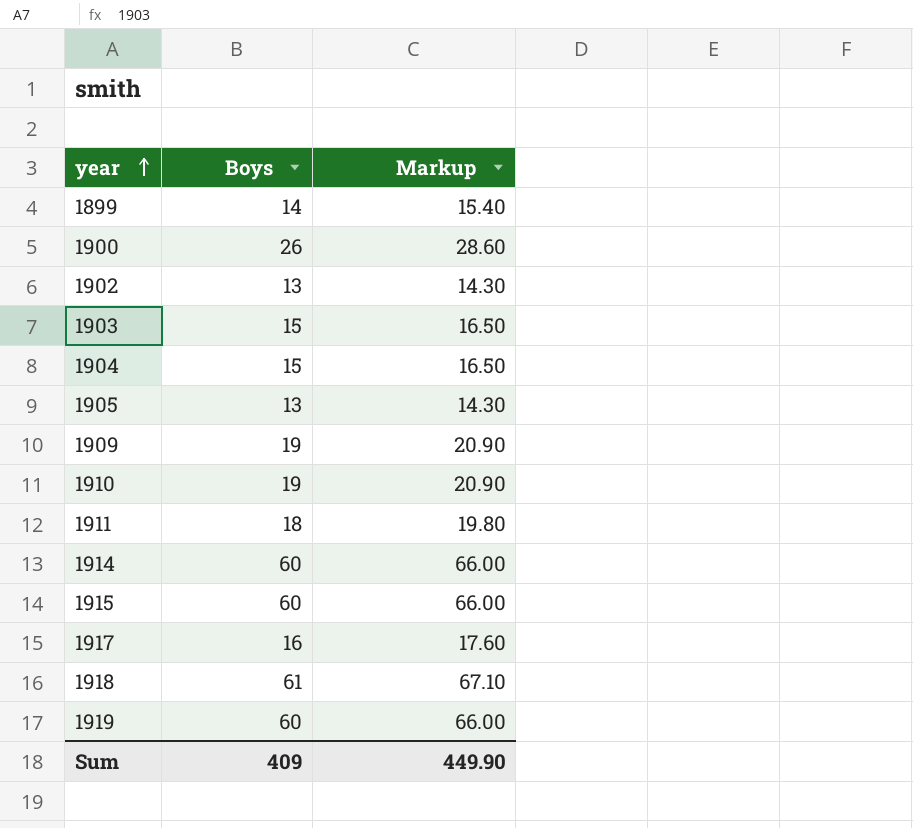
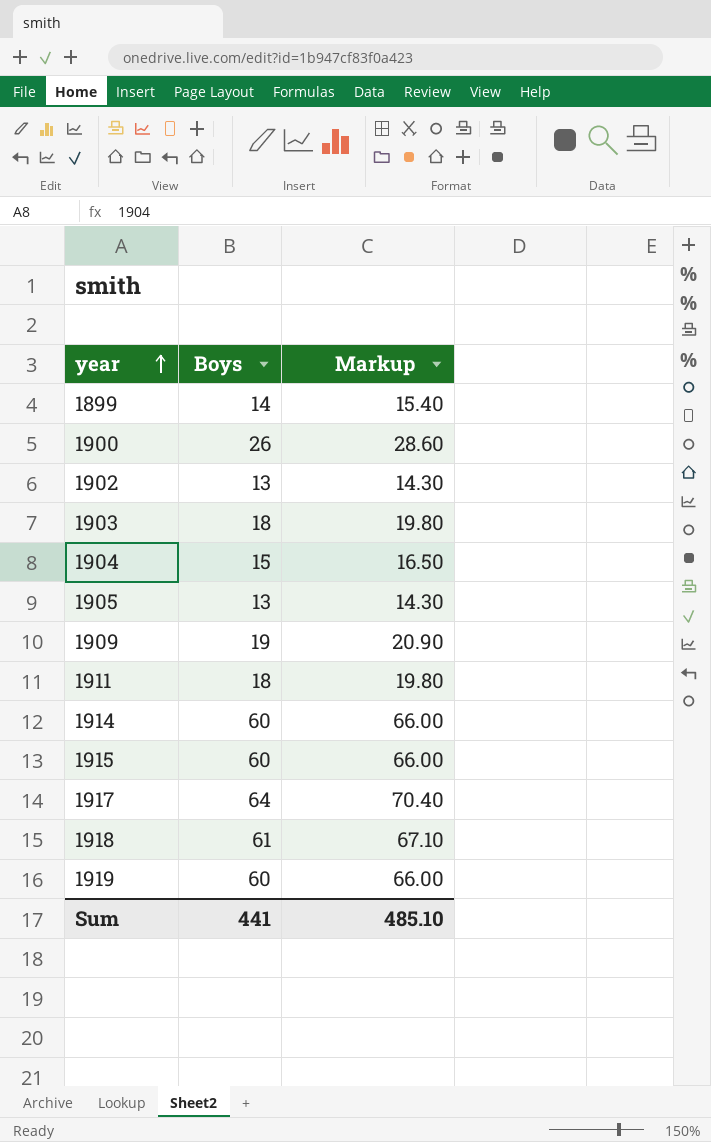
row 1910: 19 | 20.90 -> none
1903 | Boys: 15 -> 18
1903 | Markup: 16.50 -> 19.80
1917 | Boys: 16 -> 64
1917 | Markup: 17.60 -> 70.40
Sum | Boys: 409 -> 441
Sum | Markup: 449.90 -> 485.10

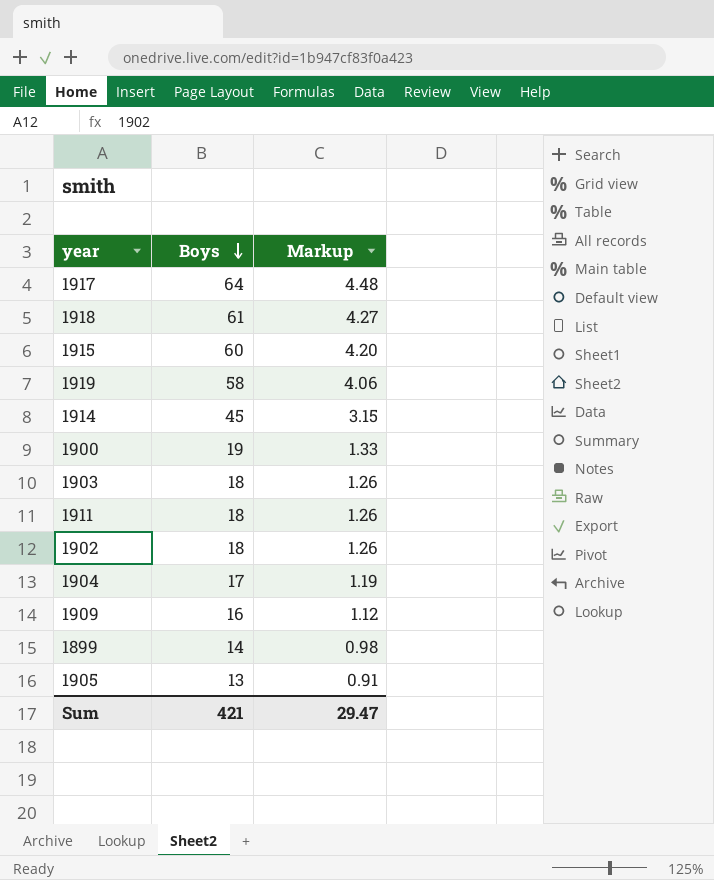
row order: year ascending -> Boys descending
column Markup | formula: [Boys] * 1.1 -> [Boys] * 0.07
1919 | Boys: 60 -> 58
1914 | Boys: 60 -> 45
1900 | Boys: 26 -> 19
1902 | Boys: 13 -> 18
1904 | Boys: 15 -> 17
1909 | Boys: 19 -> 16
Sum | Boys: 441 -> 421
Sum | Markup: 485.10 -> 29.47

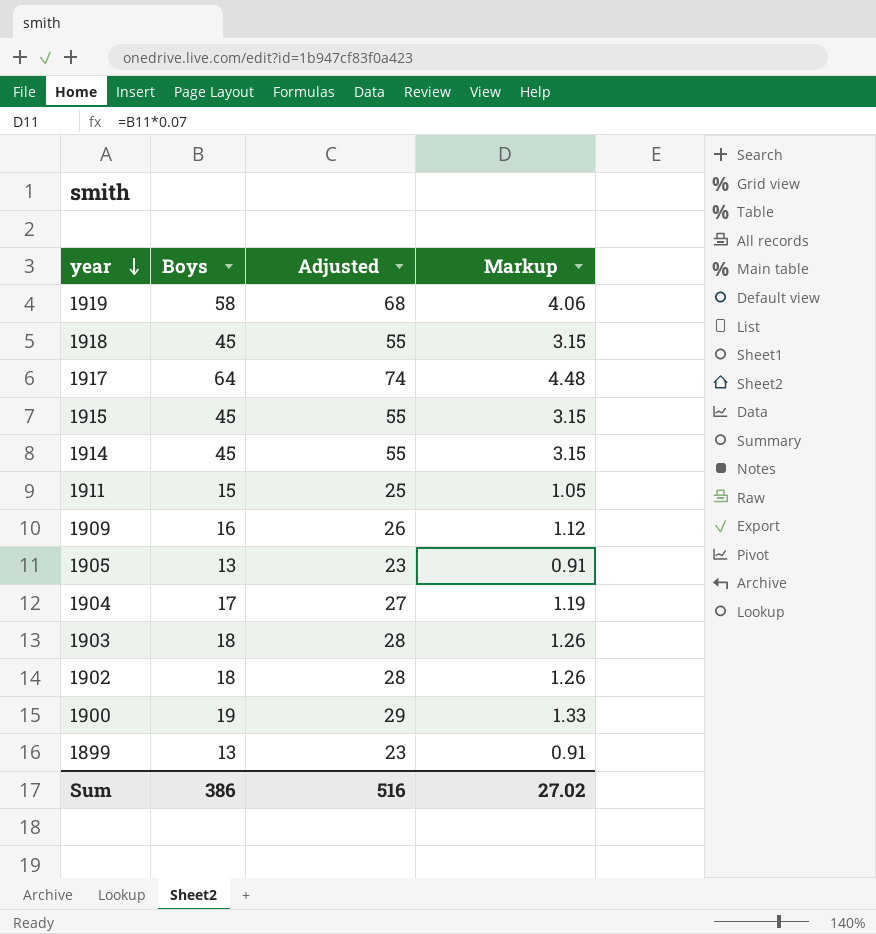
row order: Boys descending -> year descending
column Adjusted | formula: none -> [Boys] + 10
1918 | Boys: 61 -> 45
1918 | Markup: 4.27 -> 3.15
1915 | Boys: 60 -> 45
1915 | Markup: 4.20 -> 3.15
1911 | Boys: 18 -> 15
1911 | Markup: 1.26 -> 1.05
1899 | Boys: 14 -> 13
1899 | Markup: 0.98 -> 0.91
Sum | Boys: 421 -> 386
Sum | Markup: 29.47 -> 27.02

